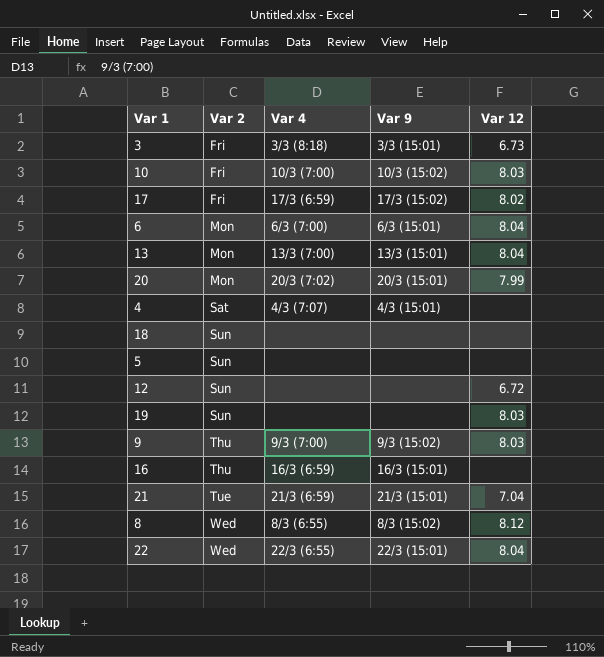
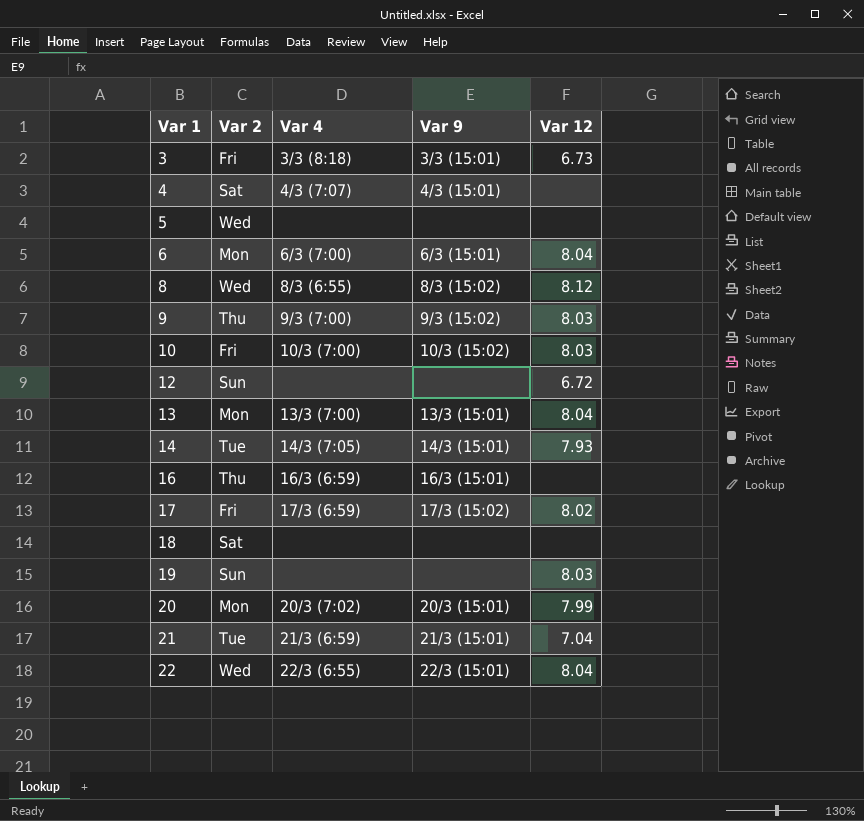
row order: Var 2 ascending -> Var 1 ascending
5 | Var 2: Sun -> Wed
row 14: none -> Tue | 14/3 (7:05) | 14/3 (15:01) | 7.93
18 | Var 2: Sun -> Sat

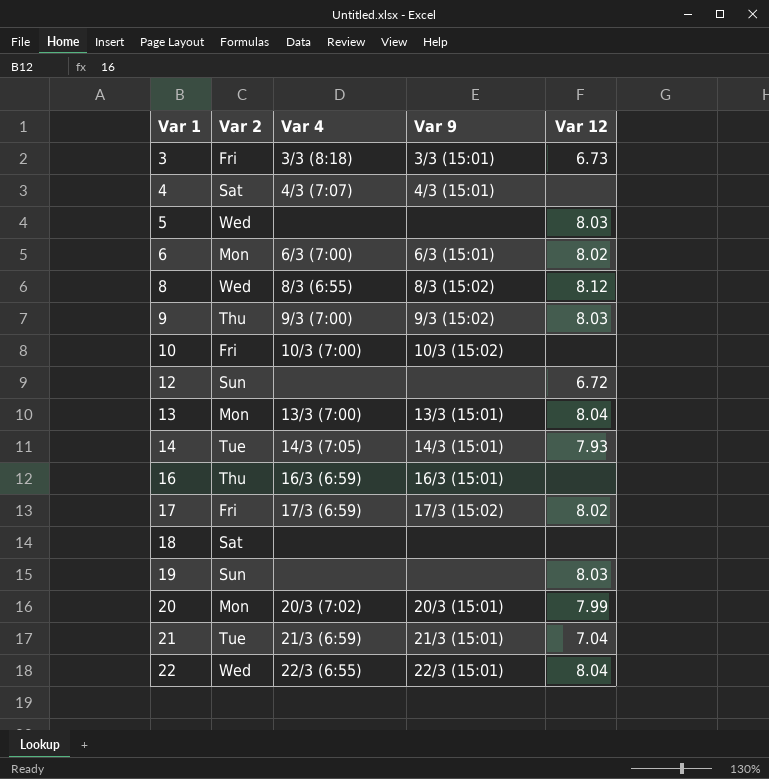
5 | Var 12: none -> 8.03
6 | Var 12: 8.04 -> 8.02
10 | Var 12: 8.03 -> none

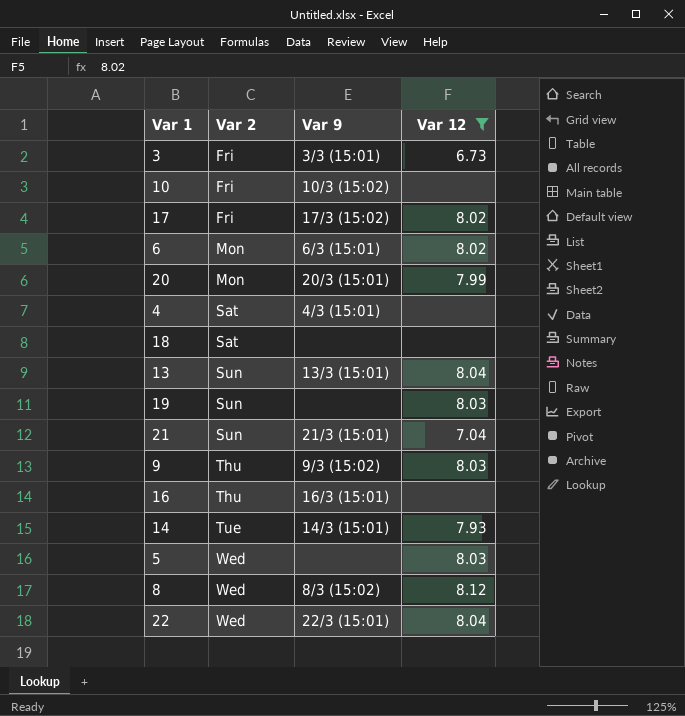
filter: none -> Var 12 != 6.72
row order: Var 1 ascending -> Var 2 ascending
column Var 4 | position: 3 -> none
13 | Var 2: Mon -> Sun
21 | Var 2: Tue -> Sun

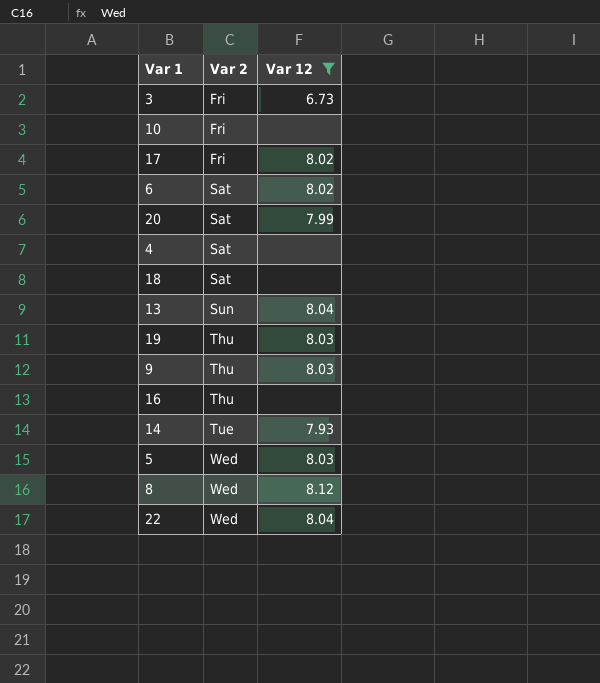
column Var 9 | position: 3 -> none
row 21: Sun | 21/3 (15:01) | 7.04 -> none
6 | Var 2: Mon -> Sat
20 | Var 2: Mon -> Sat
19 | Var 2: Sun -> Thu

